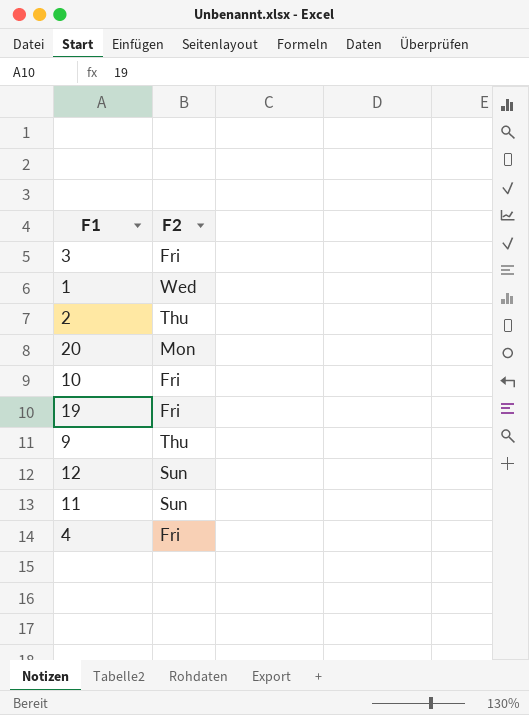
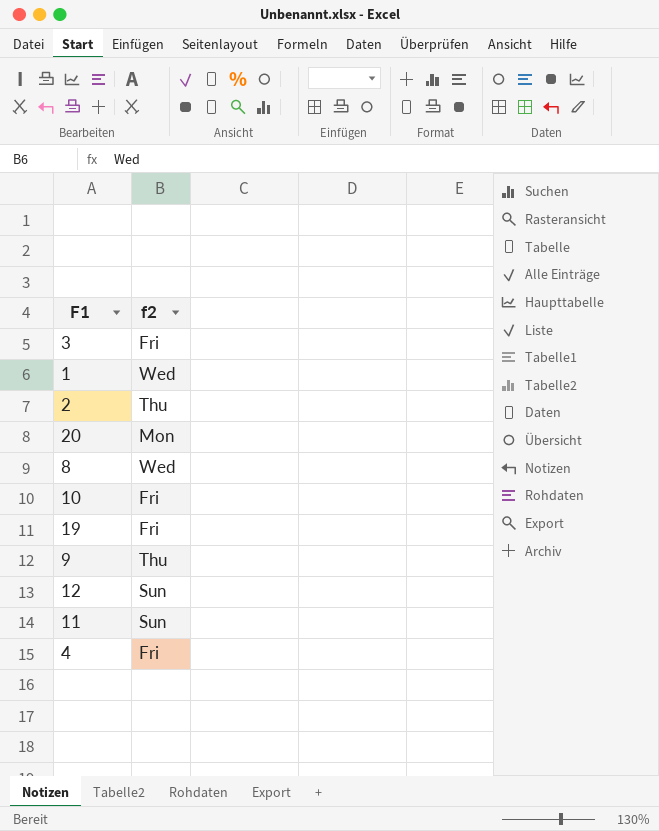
column name: F2 -> f2
row 8: none -> Wed

